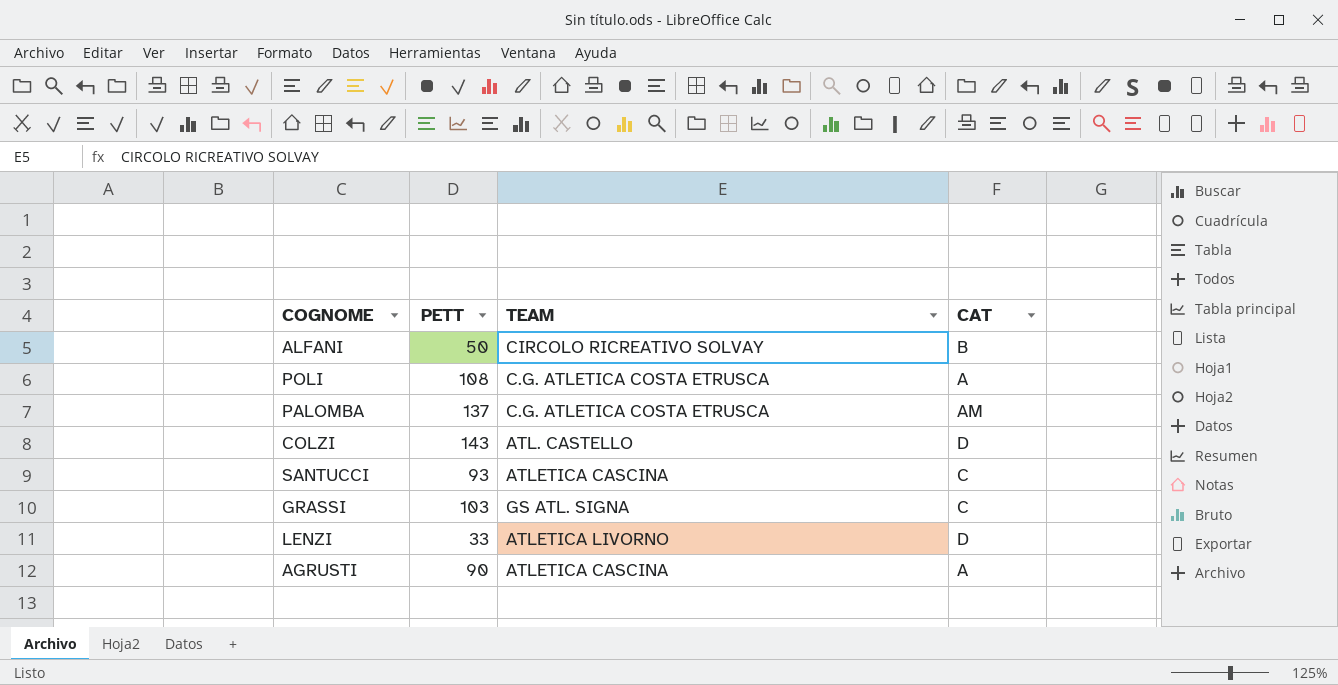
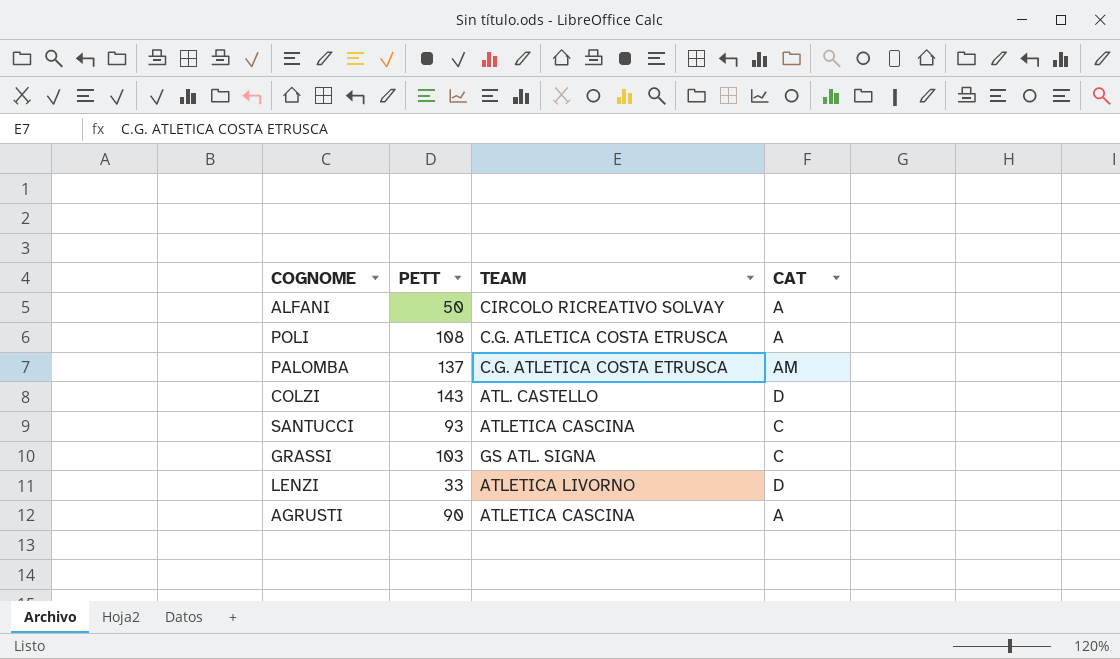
ALFANI | CAT: B -> A

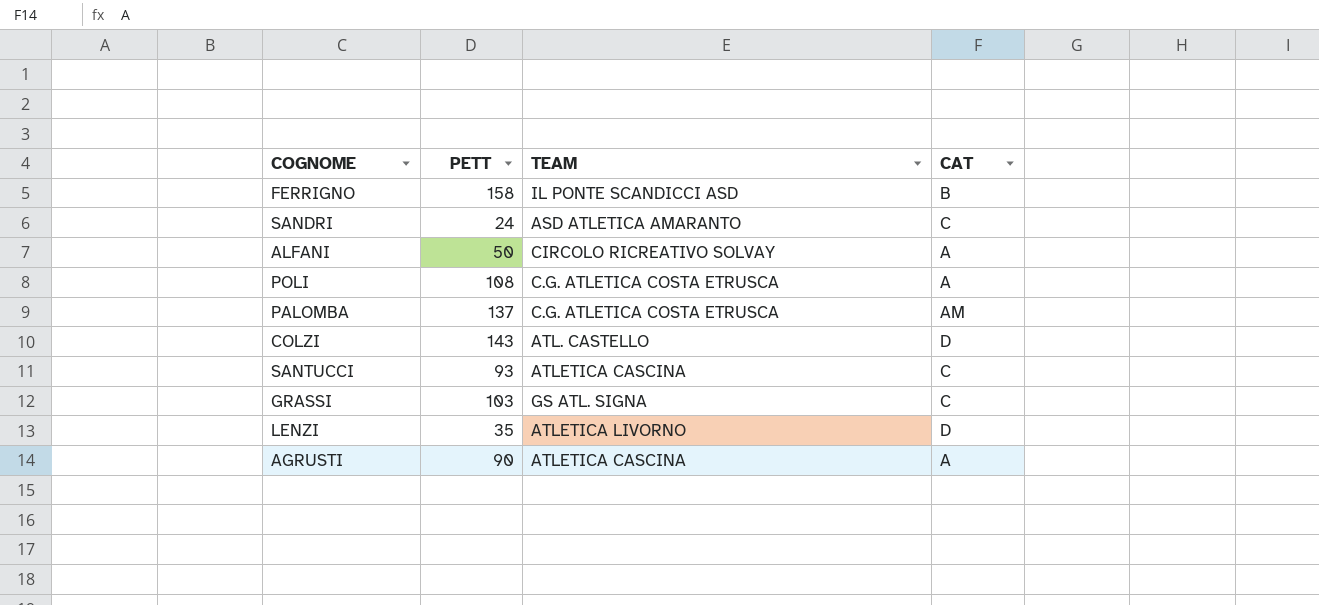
row FERRIGNO: none -> 158 | IL PONTE SCANDICCI ASD | B
row SANDRI: none -> 24 | ASD ATLETICA AMARANTO | C
LENZI | PETT: 33 -> 35

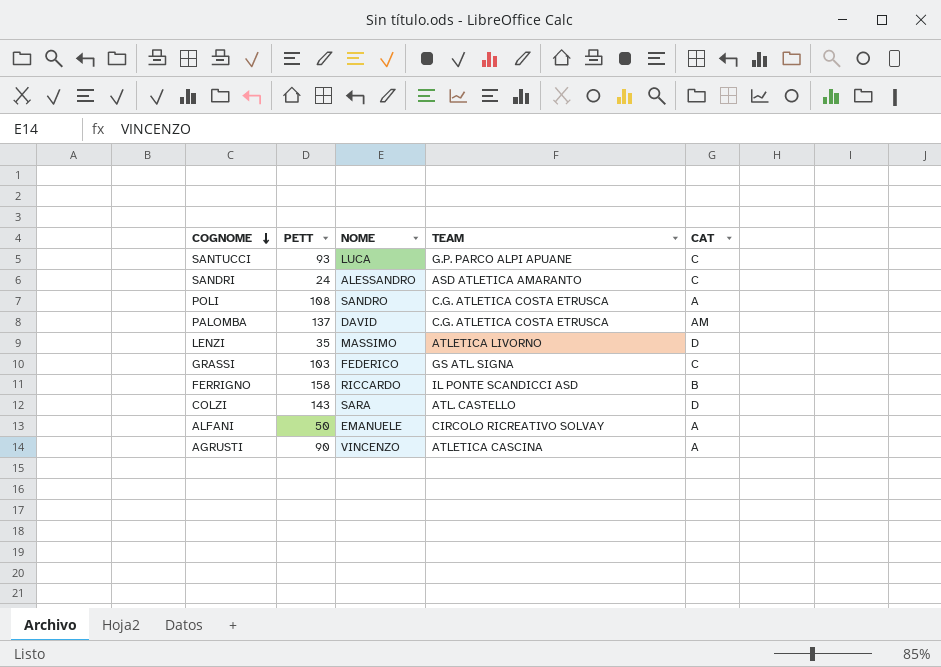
row order: none -> COGNOME descending
column NOME | position: none -> 3
SANTUCCI | TEAM: ATLETICA CASCINA -> G.P. PARCO ALPI APUANE

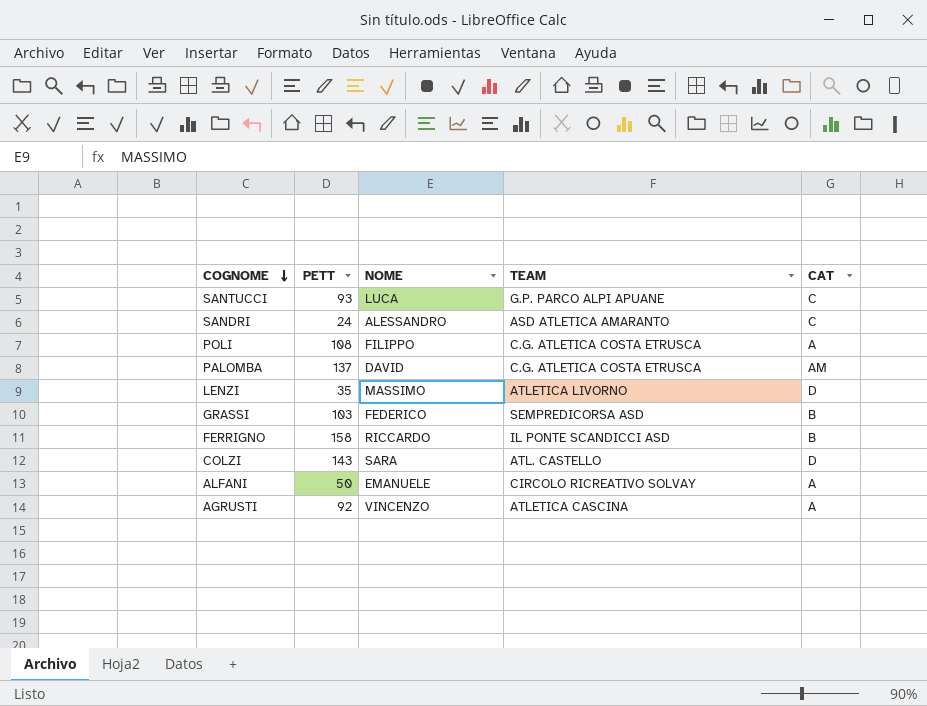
POLI | NOME: SANDRO -> FILIPPO
GRASSI | TEAM: GS ATL. SIGNA -> SEMPREDICORSA ASD
GRASSI | CAT: C -> B
AGRUSTI | PETT: 90 -> 92

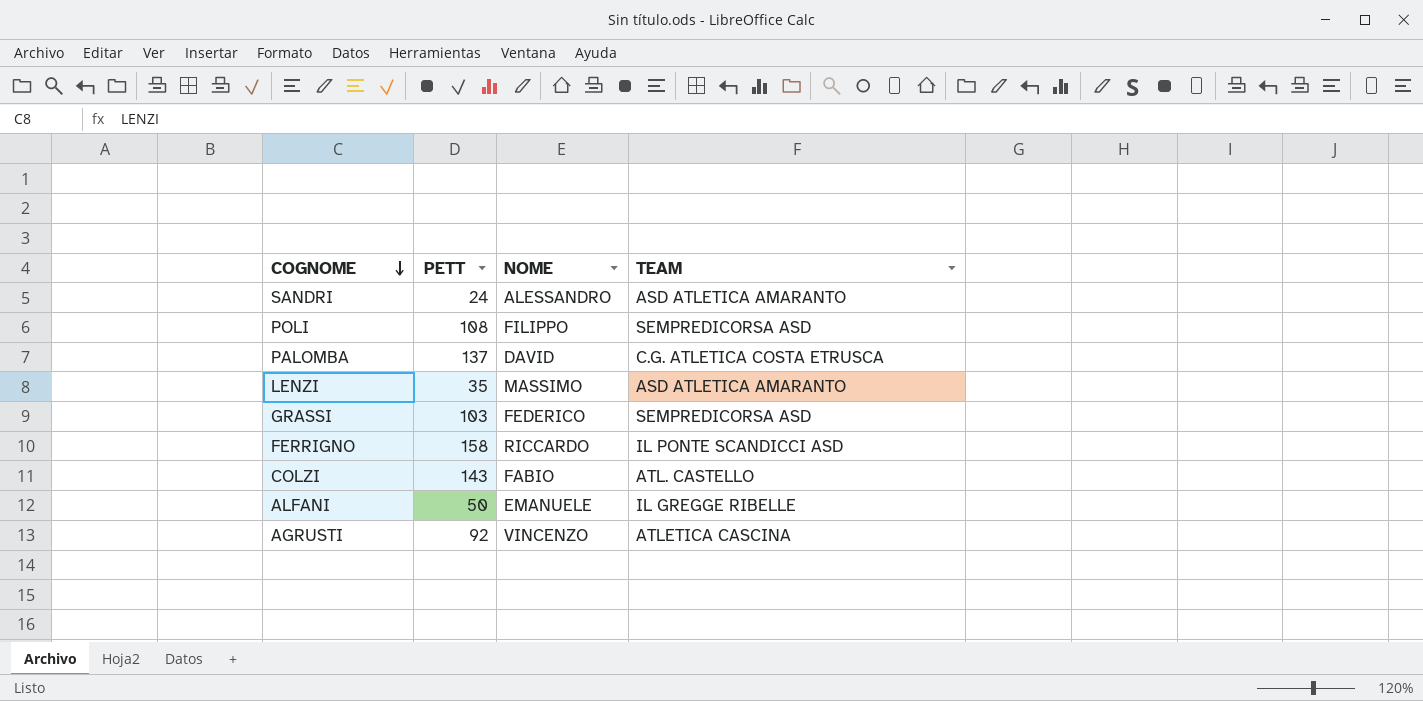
column CAT | position: 5 -> none
row SANTUCCI: 93 | LUCA | G.P. PARCO ALPI APUANE | C -> none
POLI | TEAM: C.G. ATLETICA COSTA ETRUSCA -> SEMPREDICORSA ASD
LENZI | TEAM: ATLETICA LIVORNO -> ASD ATLETICA AMARANTO
COLZI | NOME: SARA -> FABIO
ALFANI | TEAM: CIRCOLO RICREATIVO SOLVAY -> IL GREGGE RIBELLE

